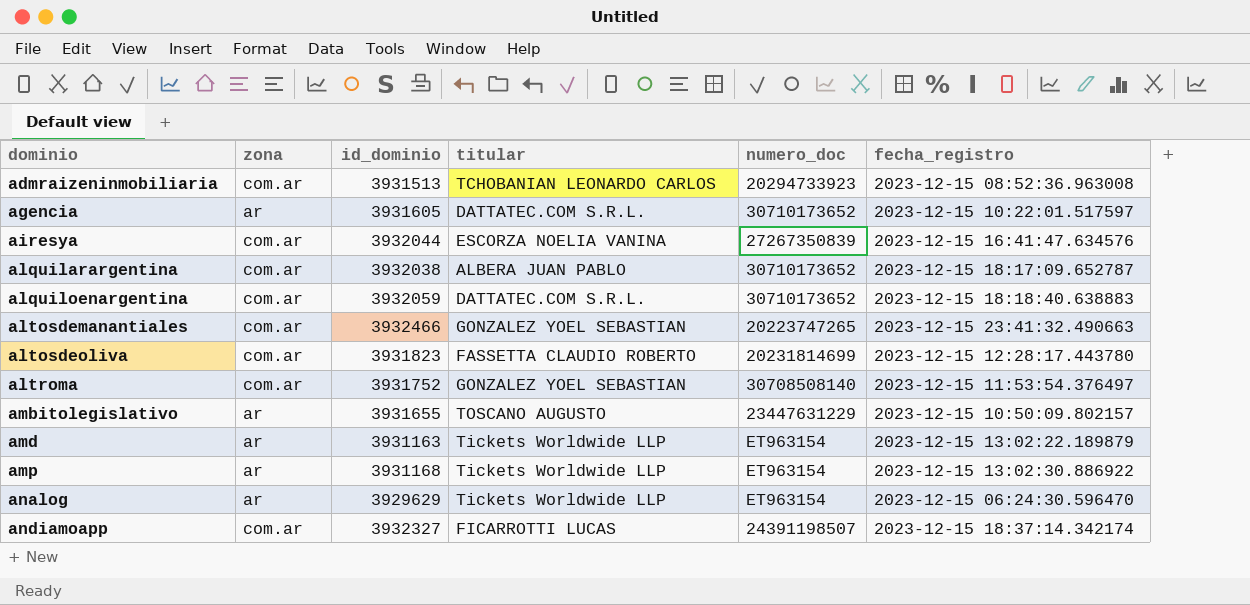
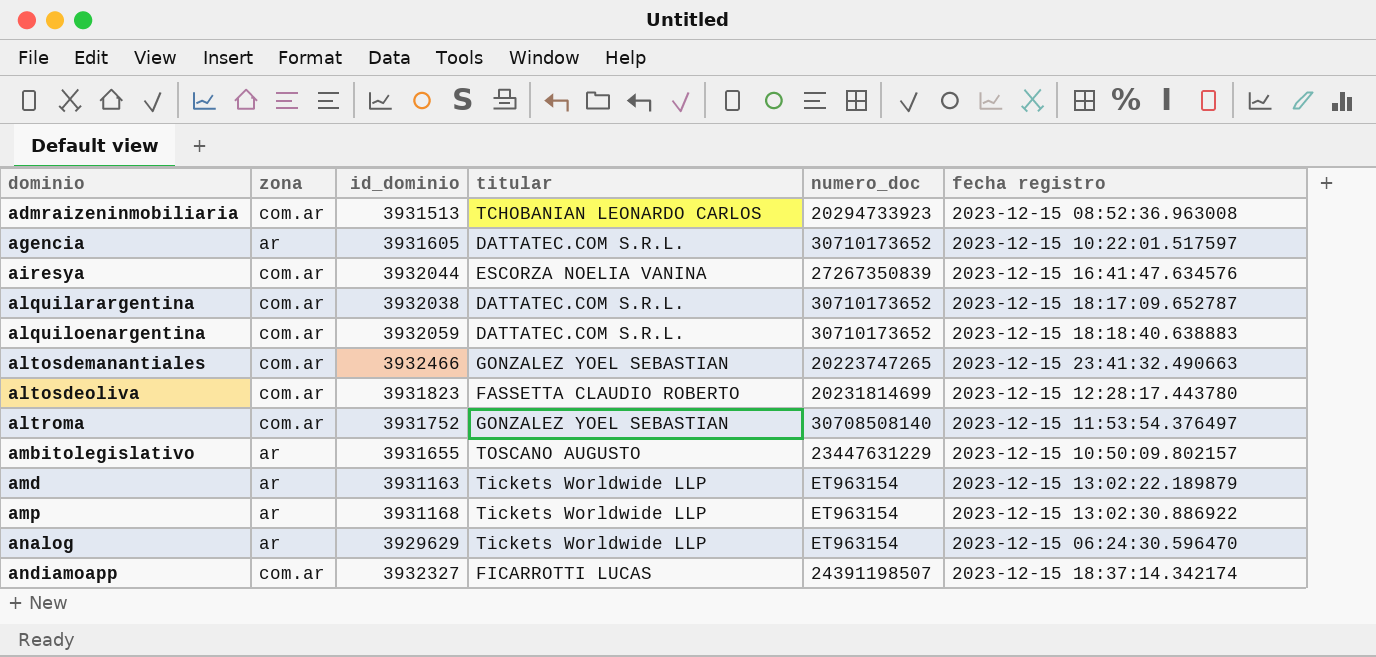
column name: fecha_registro -> fecha registro
alquilarargentina | titular: ALBERA JUAN PABLO -> DATTATEC.COM S.R.L.

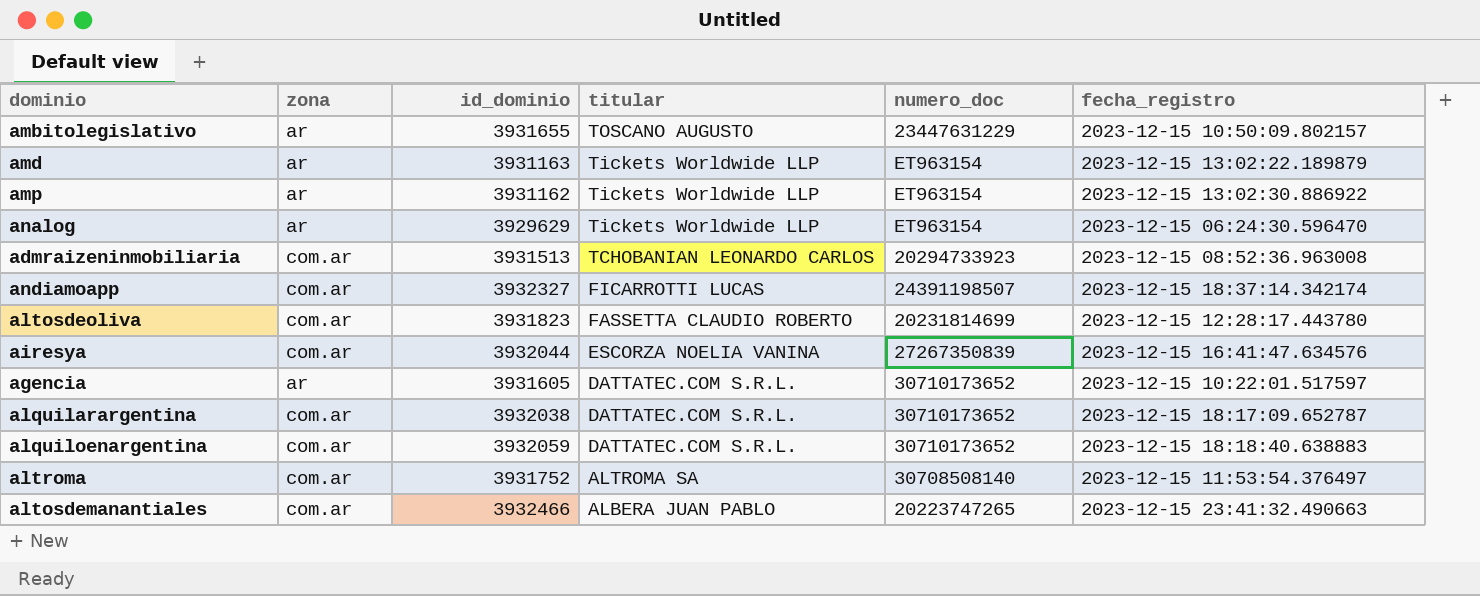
row order: dominio ascending -> titular descending
column name: fecha registro -> fecha_registro
amp | id_dominio: 3931168 -> 3931162
altroma | titular: GONZALEZ YOEL SEBASTIAN -> ALTROMA SA
altosdemanantiales | titular: GONZALEZ YOEL SEBASTIAN -> ALBERA JUAN PABLO

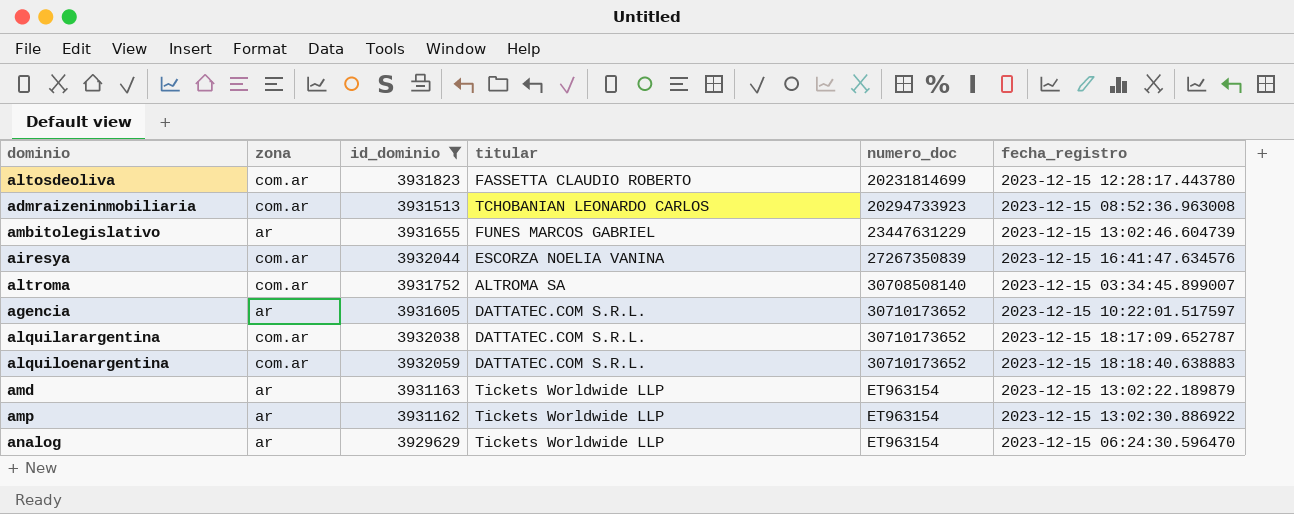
filter: none -> id_dominio <= 3932059
row order: titular descending -> numero_doc ascending
ambitolegislativo | titular: TOSCANO AUGUSTO -> FUNES MARCOS GABRIEL
ambitolegislativo | fecha_registro: 2023-12-15 10:50:09.802157 -> 2023-12-15 13:02:46.604739
altroma | fecha_registro: 2023-12-15 11:53:54.376497 -> 2023-12-15 03:34:45.899007

